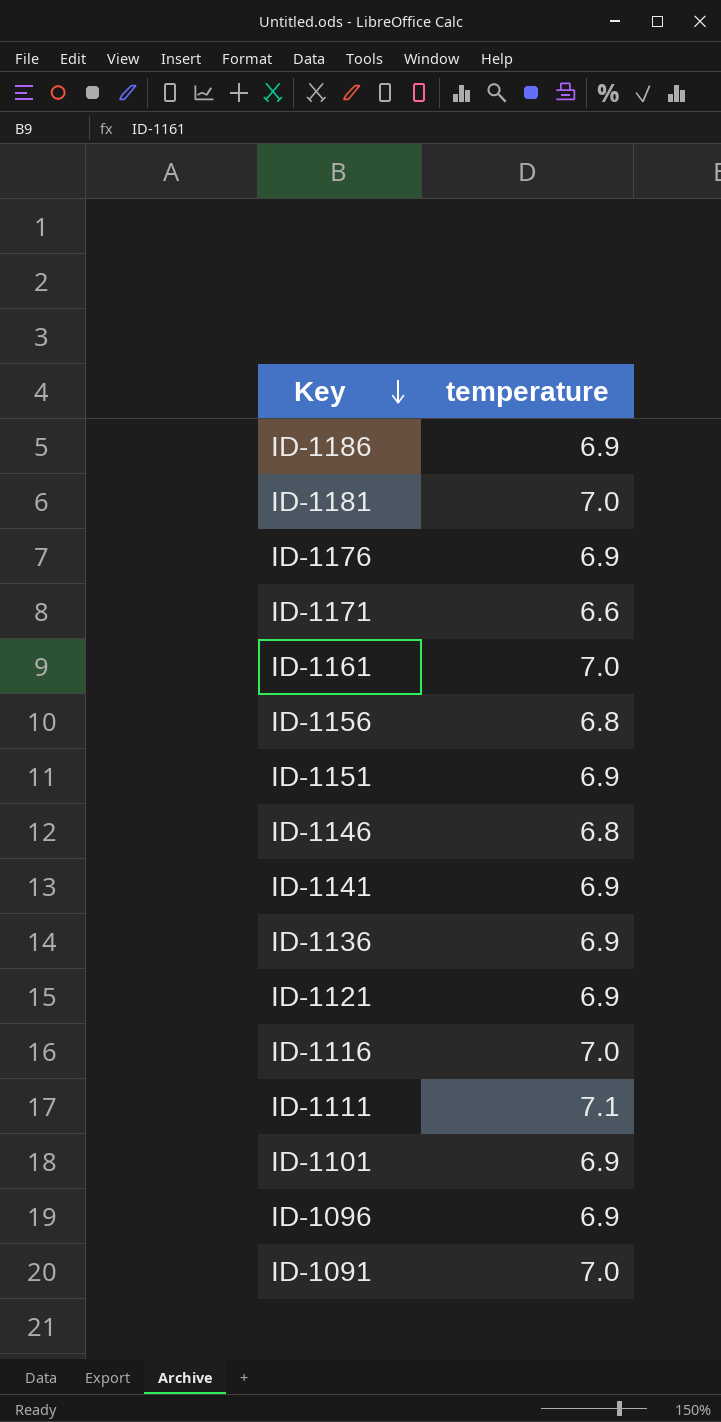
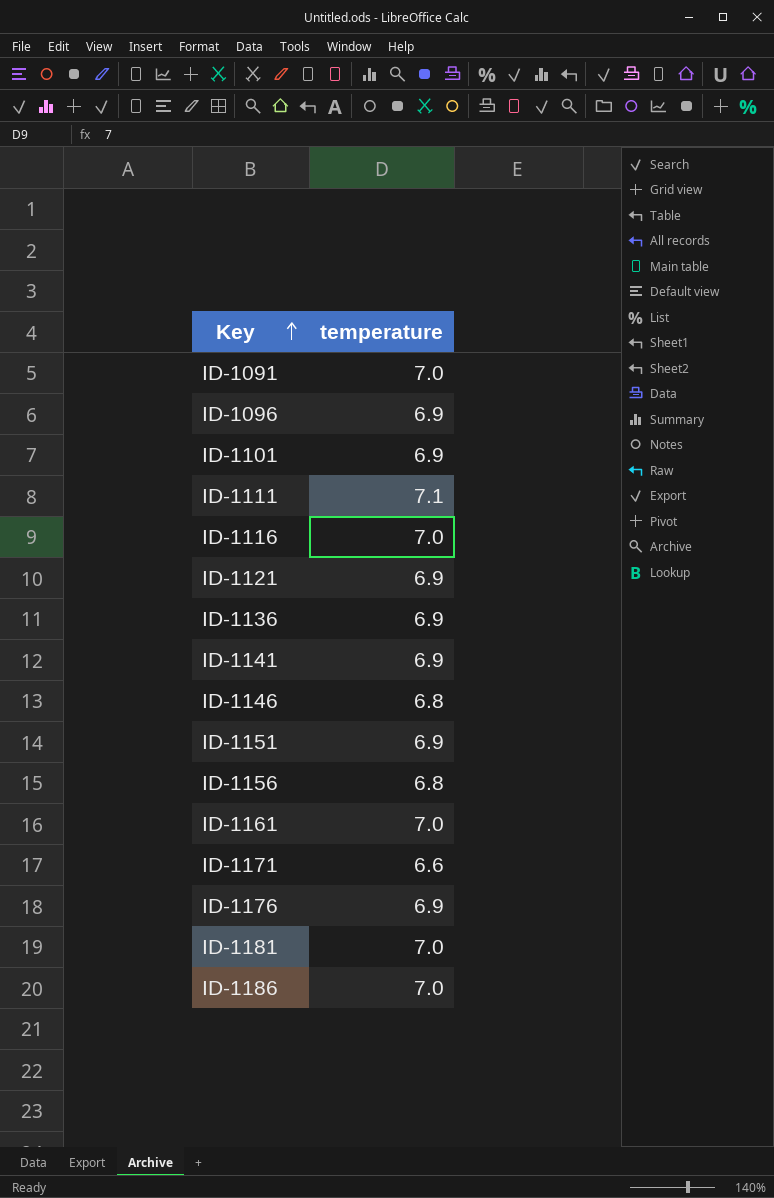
row order: Key descending -> Key ascending
ID-1186 | temperature: 6.9 -> 7.0

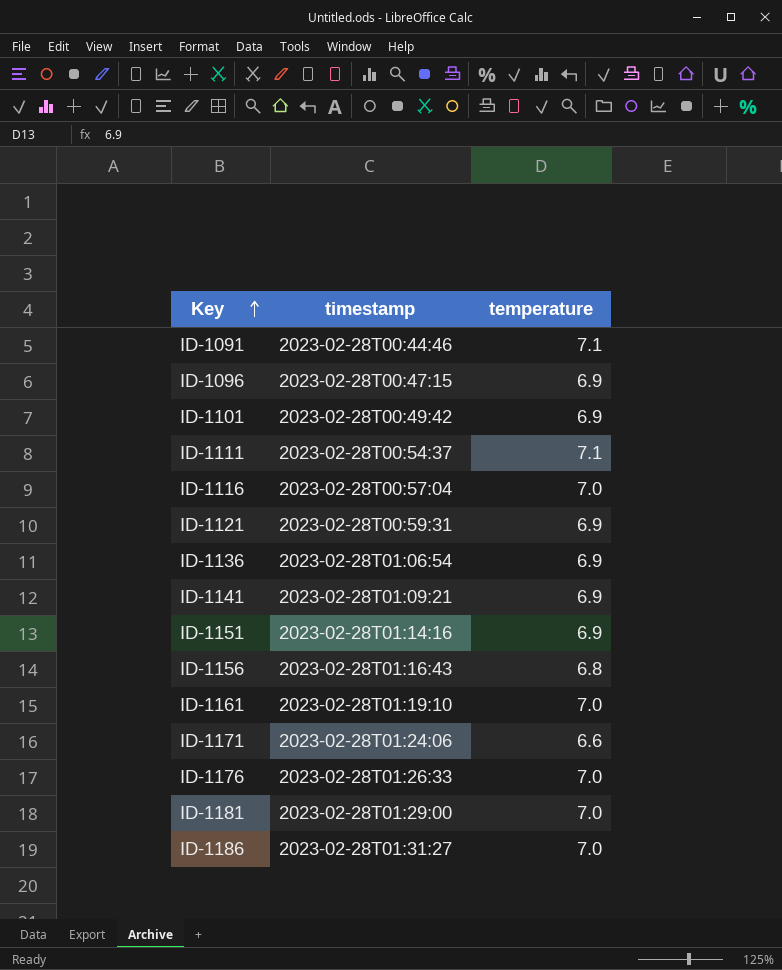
column timestamp | position: none -> 2
row ID-1146: 6.8 -> none
ID-1091 | temperature: 7.0 -> 7.1
ID-1176 | temperature: 6.9 -> 7.0

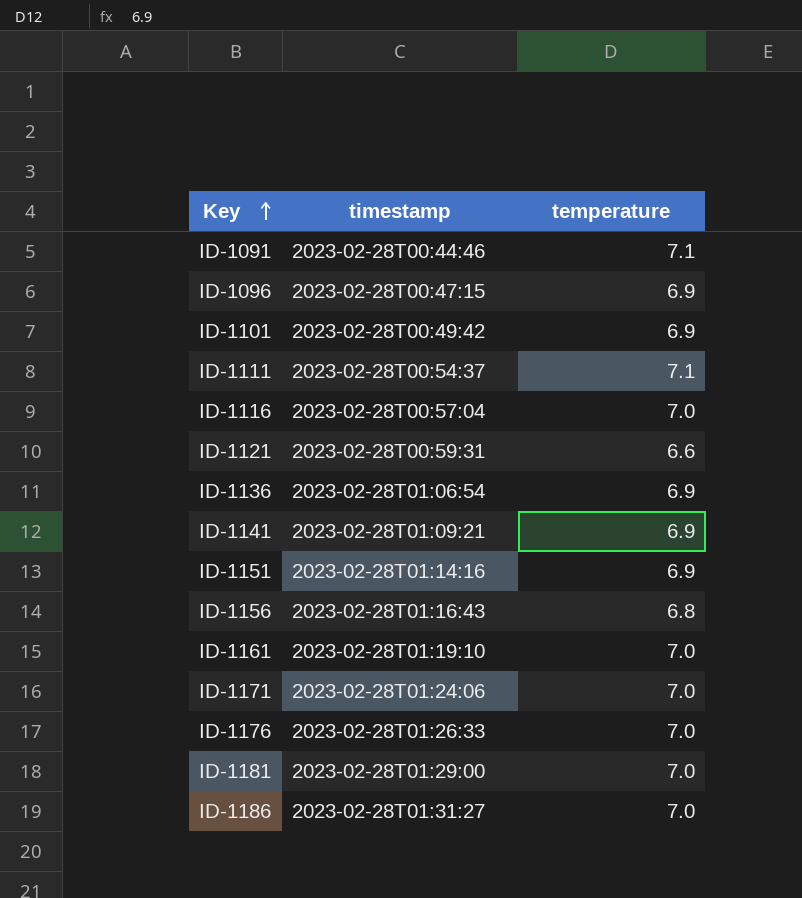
ID-1121 | temperature: 6.9 -> 6.6
ID-1171 | temperature: 6.6 -> 7.0

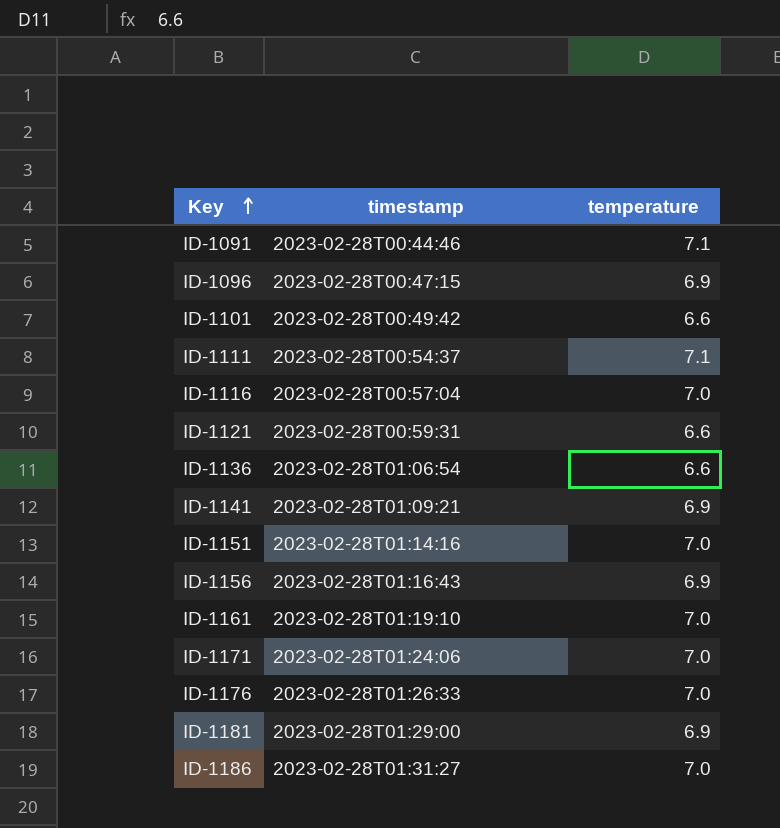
ID-1101 | temperature: 6.9 -> 6.6
ID-1136 | temperature: 6.9 -> 6.6
ID-1151 | temperature: 6.9 -> 7.0
ID-1156 | temperature: 6.8 -> 6.9
ID-1181 | temperature: 7.0 -> 6.9

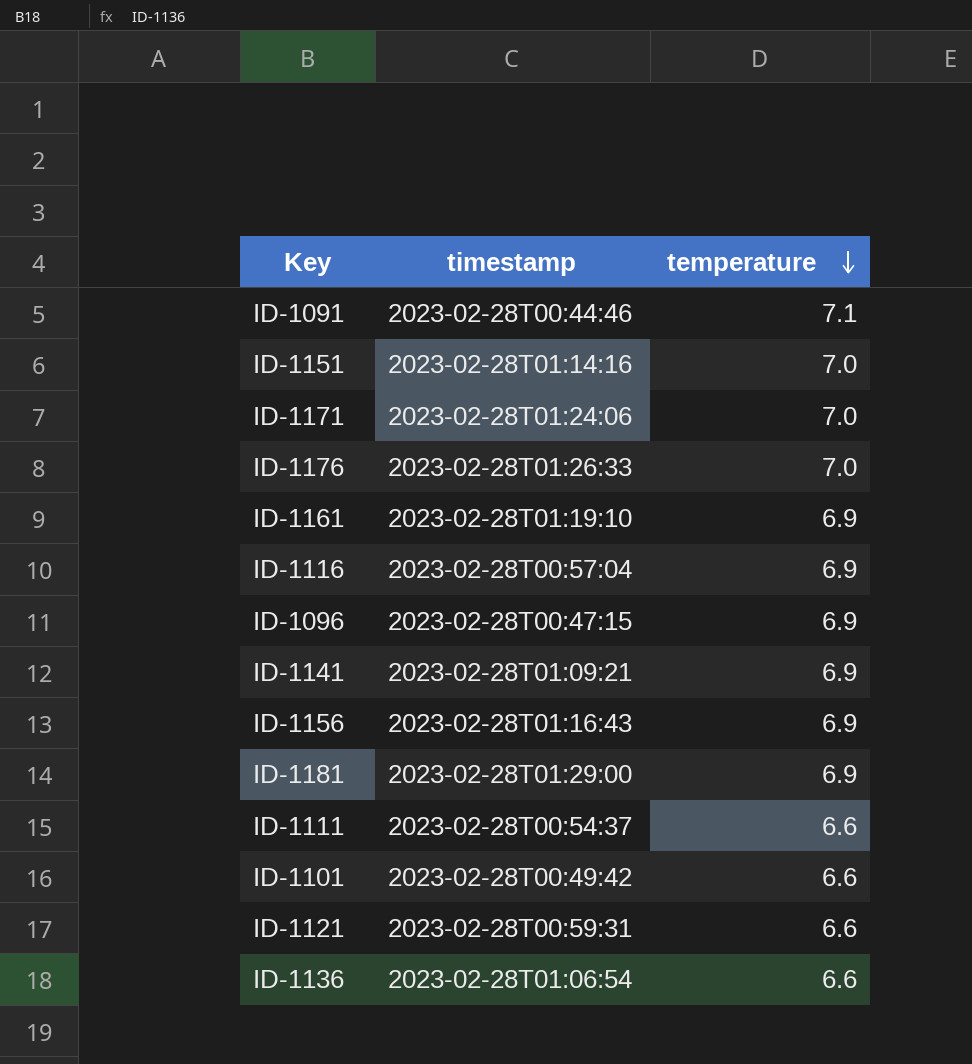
row order: Key ascending -> temperature descending
row ID-1186: 2023-02-28T01:31:27 | 7.0 -> none
ID-1161 | temperature: 7.0 -> 6.9
ID-1116 | temperature: 7.0 -> 6.9
ID-1111 | temperature: 7.1 -> 6.6

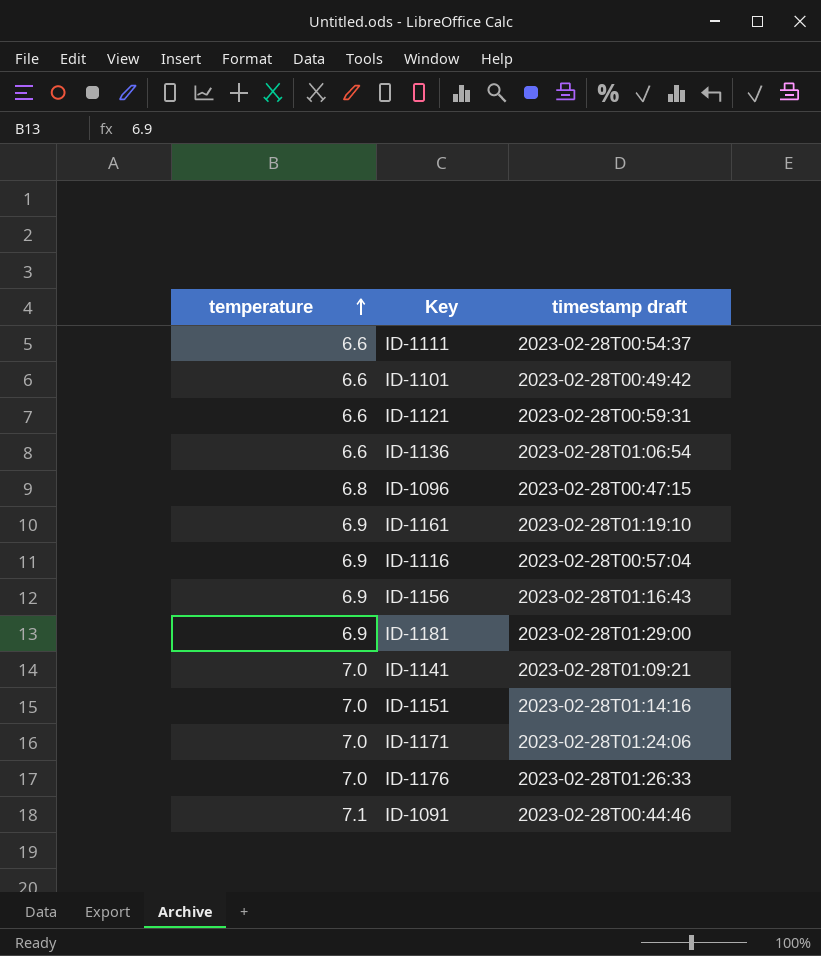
row order: temperature descending -> temperature ascending
column temperature | position: 3 -> 1
column name: timestamp -> timestamp draft
ID-1096 | temperature: 6.9 -> 6.8
ID-1141 | temperature: 6.9 -> 7.0

